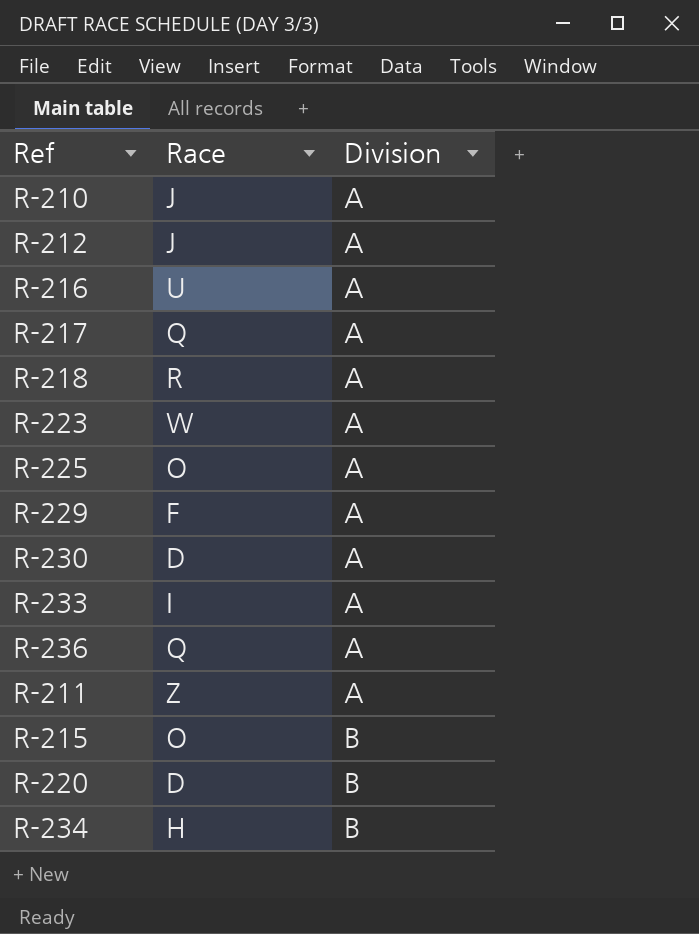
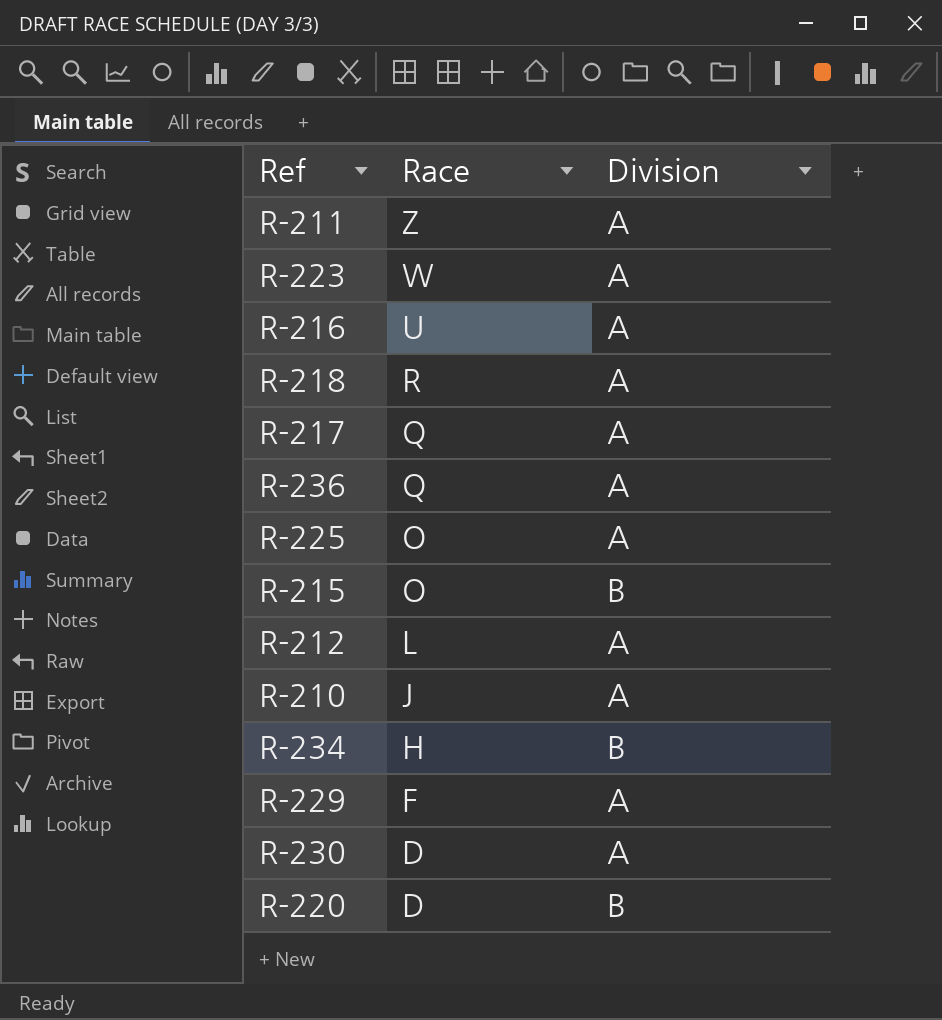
row order: Division ascending -> Race descending
row R-233: I | A -> none
R-212 | Race: J -> L

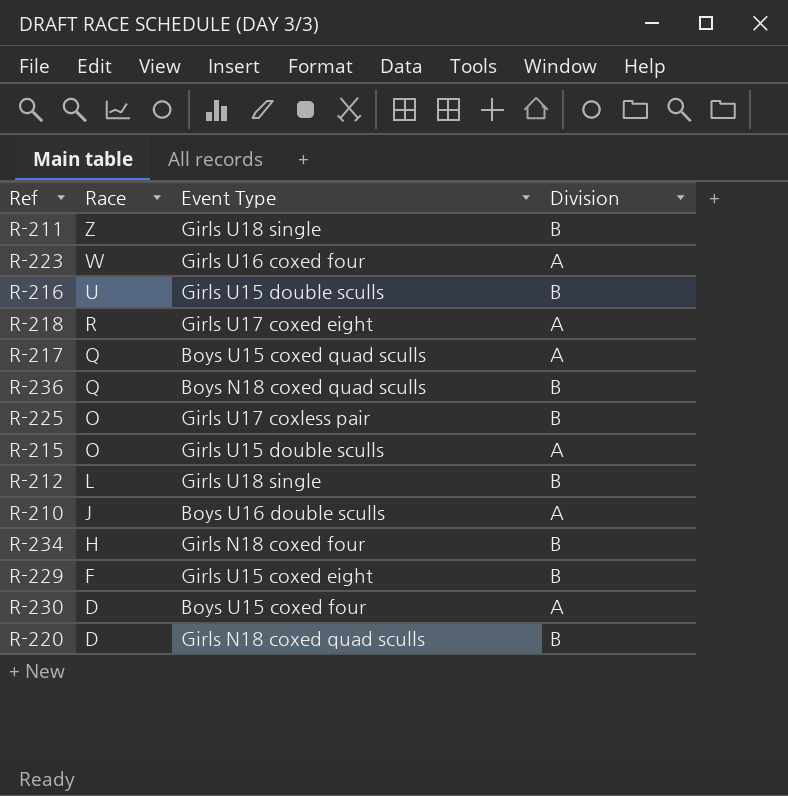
column Event Type | position: none -> 3
R-211 | Division: A -> B
R-216 | Division: A -> B
R-236 | Division: A -> B
R-225 | Division: A -> B
R-215 | Division: B -> A
R-212 | Division: A -> B
R-229 | Division: A -> B

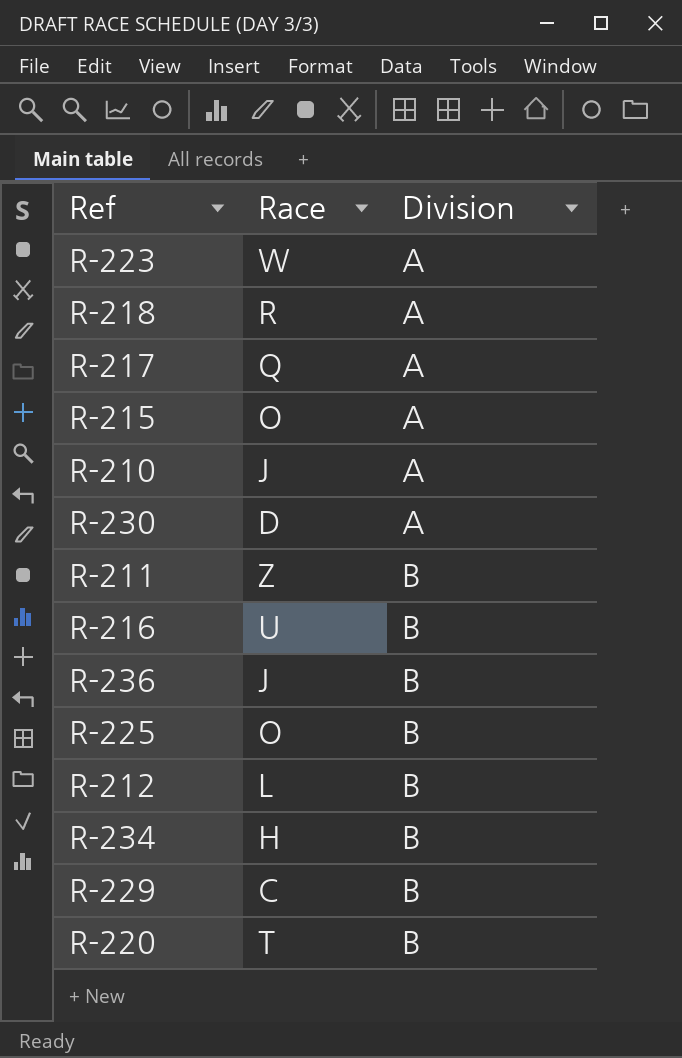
row order: Race descending -> Division ascending
column Event Type | position: 3 -> none
R-236 | Race: Q -> J
R-229 | Race: F -> C
R-220 | Race: D -> T

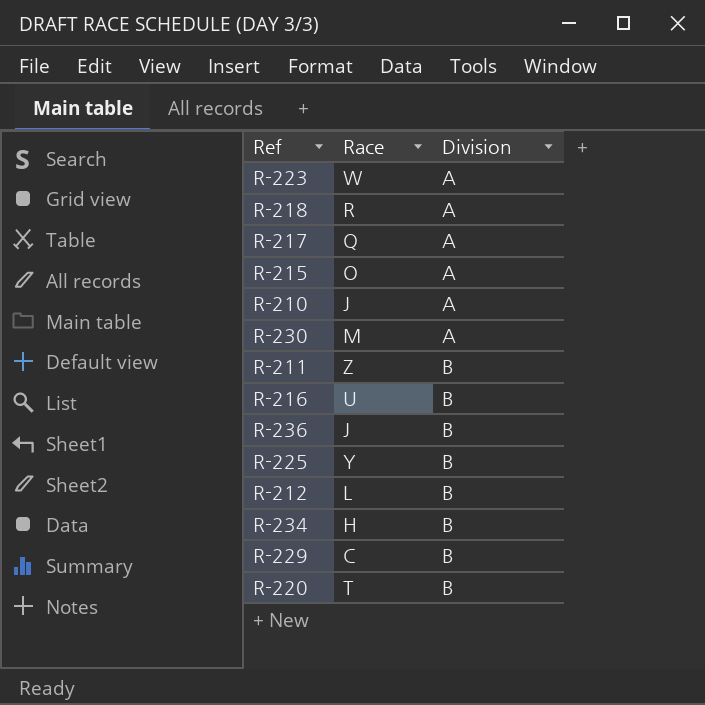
R-230 | Race: D -> M
R-225 | Race: O -> Y

